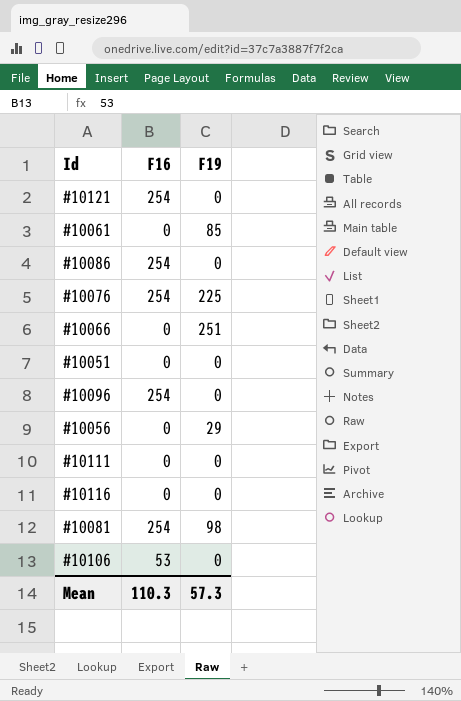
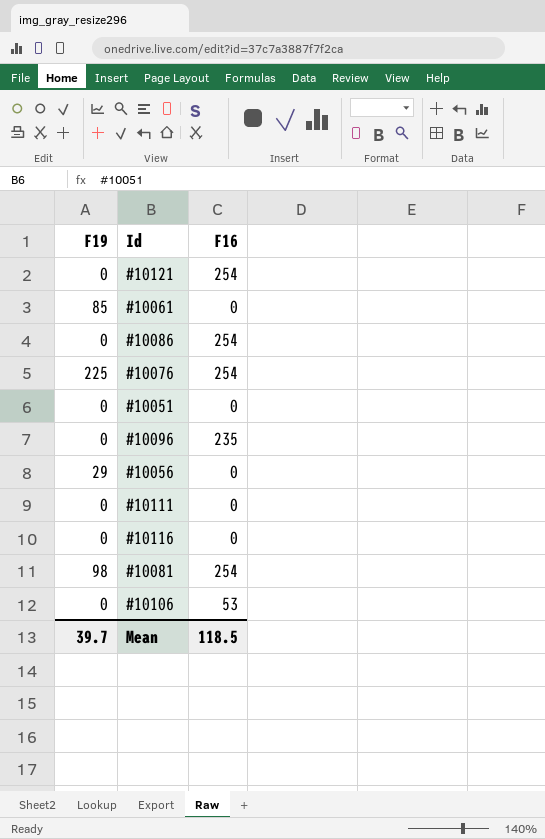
column F19 | position: 3 -> 1
row #10066: 0 | 251 -> none
#10096 | F16: 254 -> 235
Mean | F19: 57.3 -> 39.7
Mean | F16: 110.3 -> 118.5

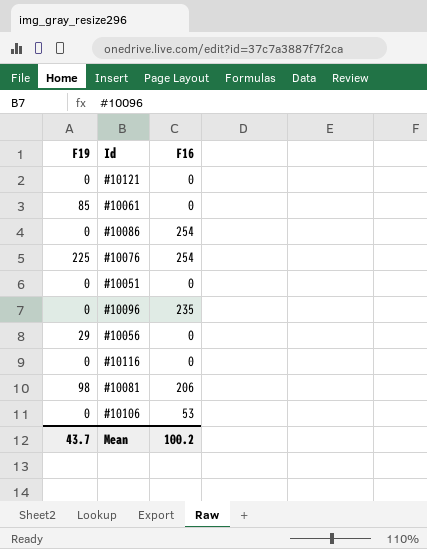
row #10111: 0 | 0 -> none
#10121 | F16: 254 -> 0
#10081 | F16: 254 -> 206
Mean | F19: 39.7 -> 43.7
Mean | F16: 118.5 -> 100.2

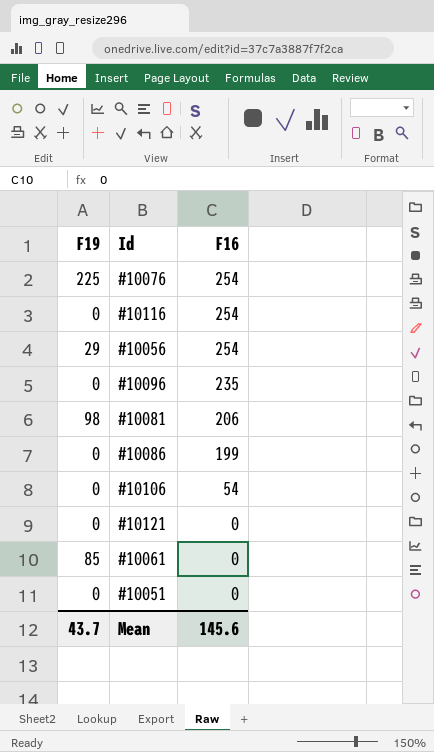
row order: none -> F16 descending
#10116 | F16: 0 -> 254
#10056 | F16: 0 -> 254
#10086 | F16: 254 -> 199
#10106 | F16: 53 -> 54
Mean | F16: 100.2 -> 145.6

